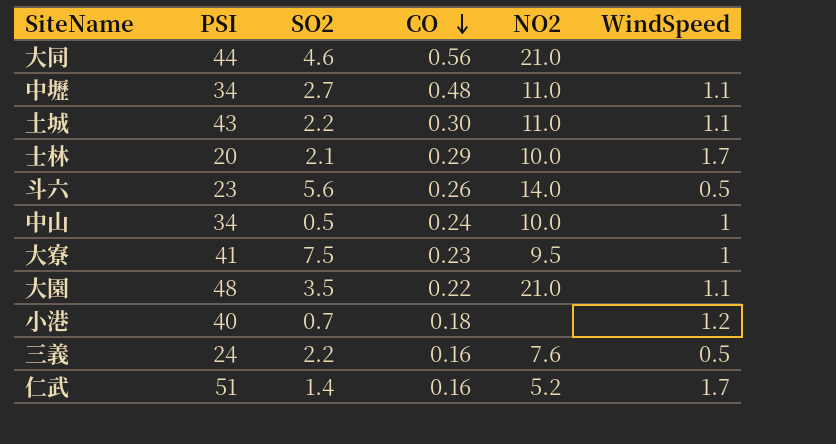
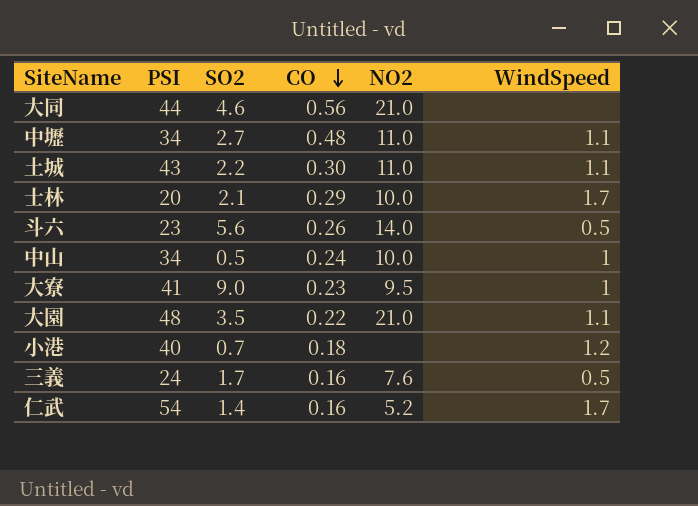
大寮 | SO2: 7.5 -> 9.0
三義 | SO2: 2.2 -> 1.7
仁武 | PSI: 51 -> 54

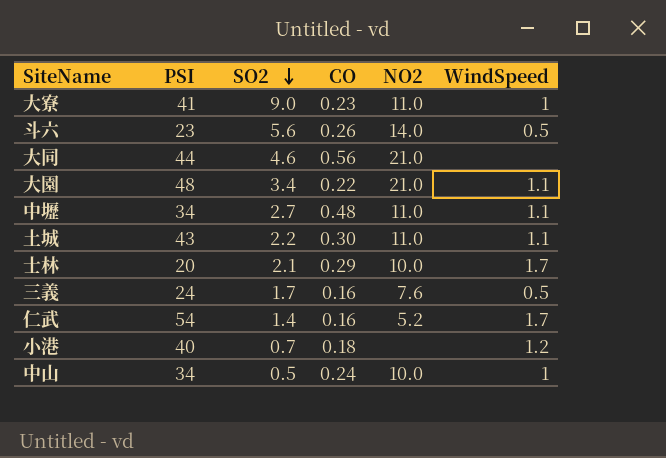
row order: CO descending -> SO2 descending
大寮 | NO2: 9.5 -> 11.0
大園 | SO2: 3.5 -> 3.4

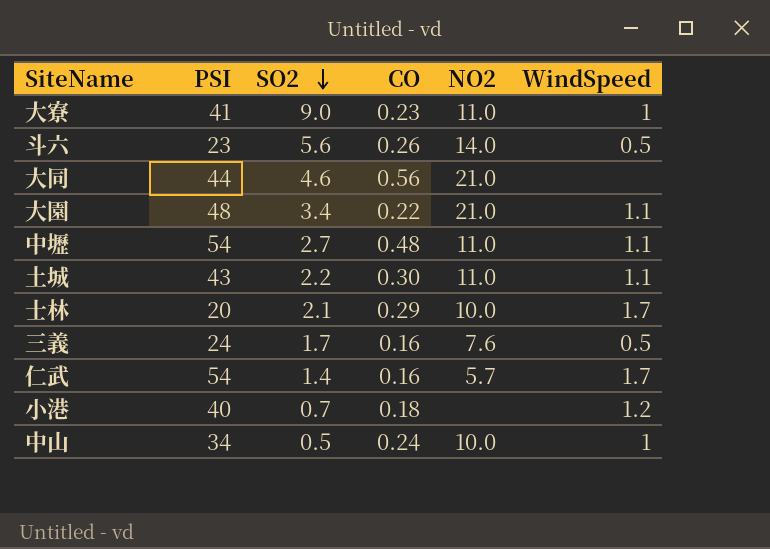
中壢 | PSI: 34 -> 54
仁武 | NO2: 5.2 -> 5.7

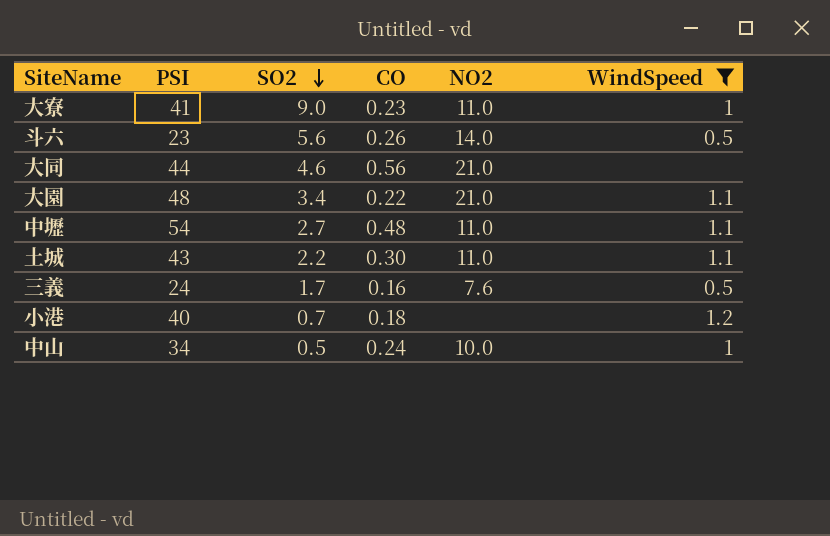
filter: none -> WindSpeed != 1.7

